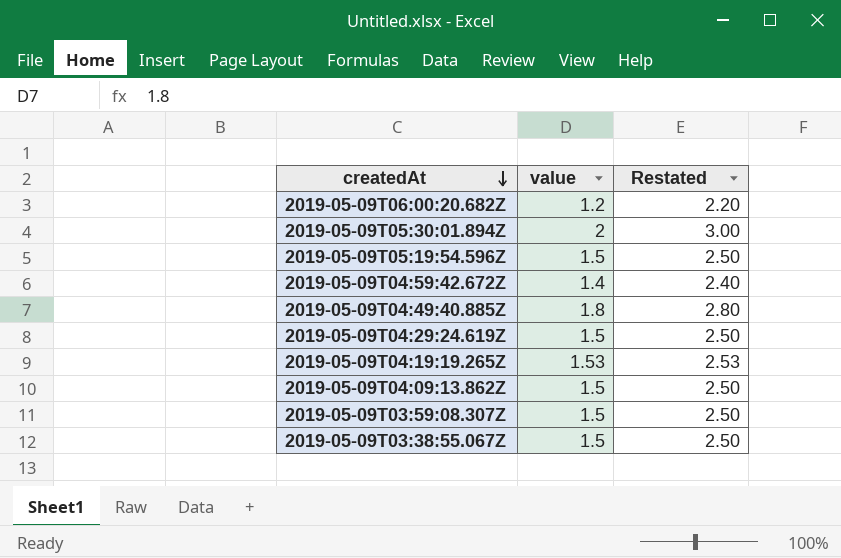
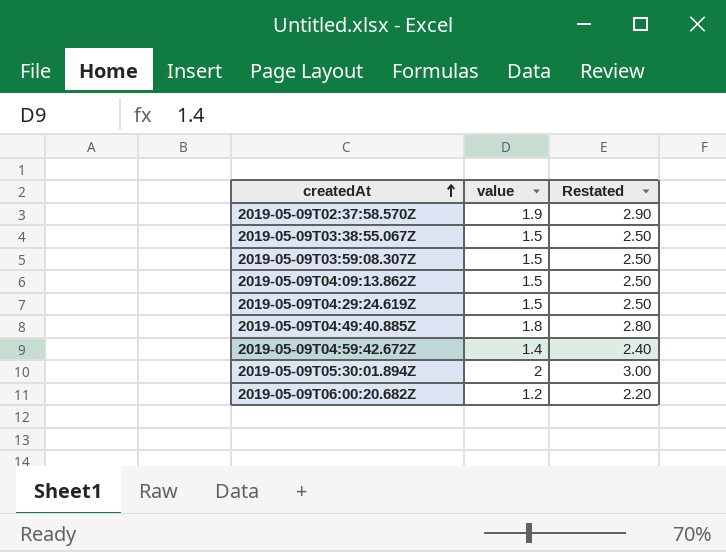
row order: createdAt descending -> createdAt ascending
row 2019-05-09T05:19:54.596Z: 1.5 | 2.50 -> none
row 2019-05-09T04:19:19.265Z: 1.53 | 2.53 -> none
row 2019-05-09T02:37:58.570Z: none -> 1.9 | 2.90

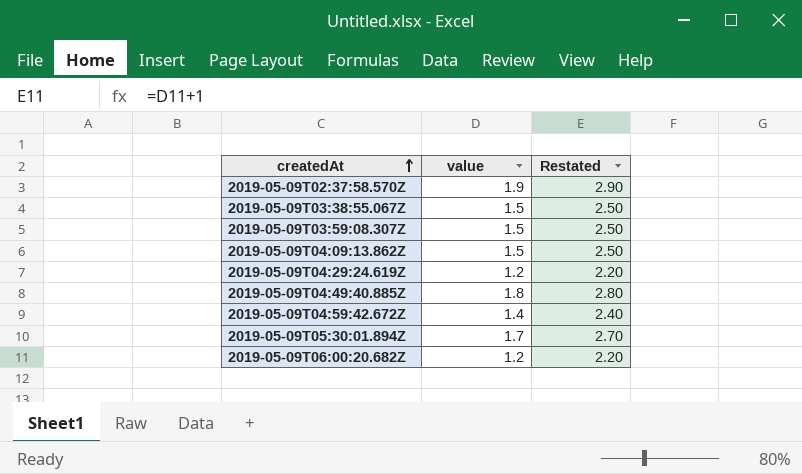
2019-05-09T04:29:24.619Z | value: 1.5 -> 1.2
2019-05-09T04:29:24.619Z | Restated: 2.50 -> 2.20
2019-05-09T05:30:01.894Z | value: 2 -> 1.7
2019-05-09T05:30:01.894Z | Restated: 3.00 -> 2.70

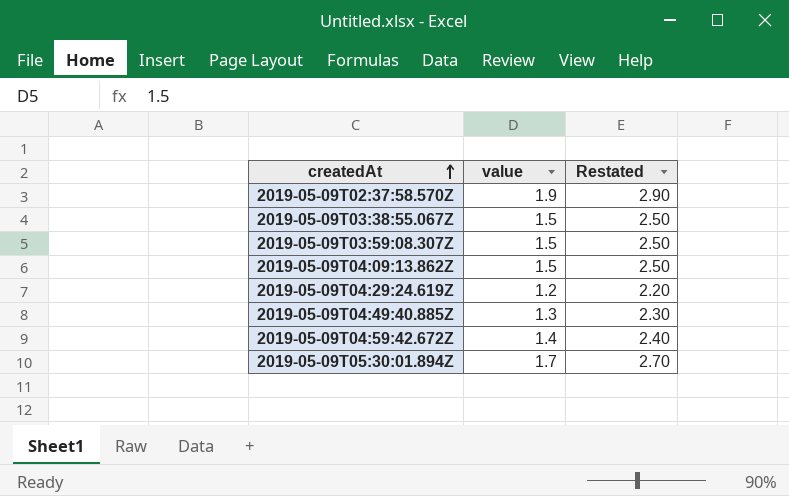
row 2019-05-09T06:00:20.682Z: 1.2 | 2.20 -> none
2019-05-09T04:49:40.885Z | value: 1.8 -> 1.3
2019-05-09T04:49:40.885Z | Restated: 2.80 -> 2.30

